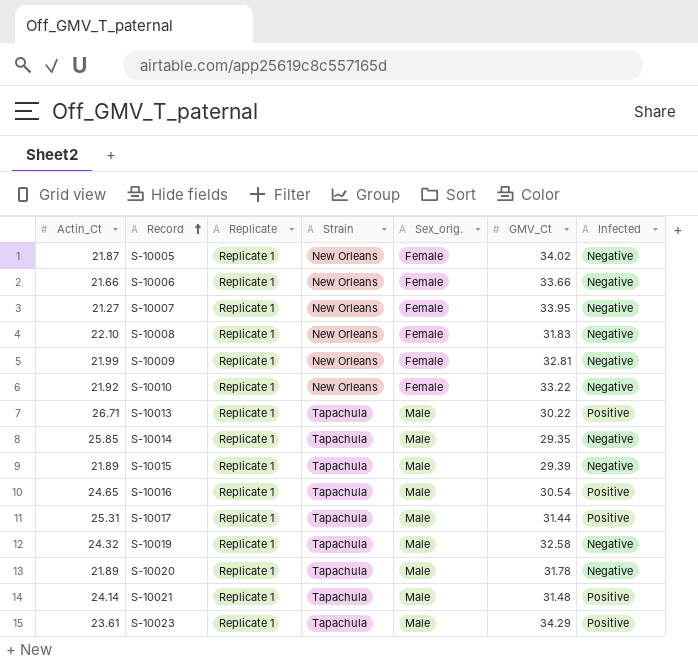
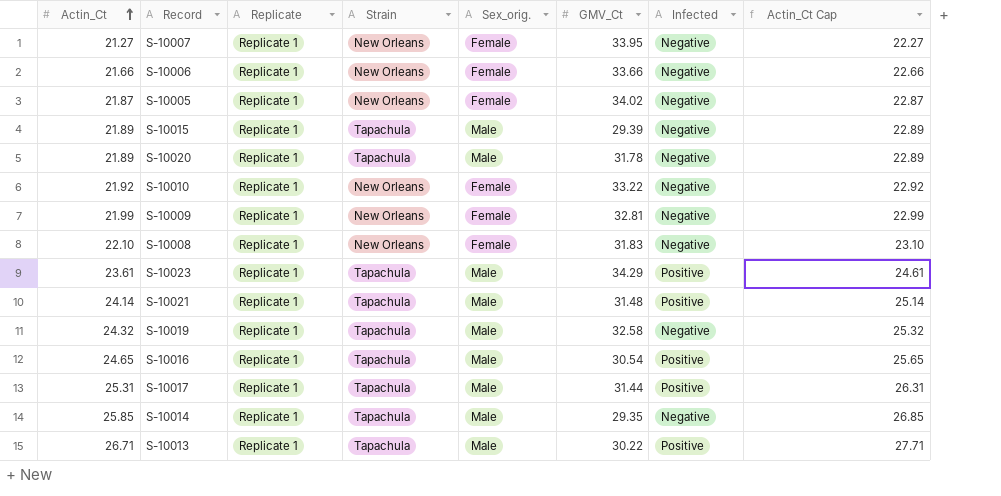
row order: Record ascending -> Actin_Ct ascending
column Actin_Ct Cap | formula: none -> [Actin_Ct] + 1

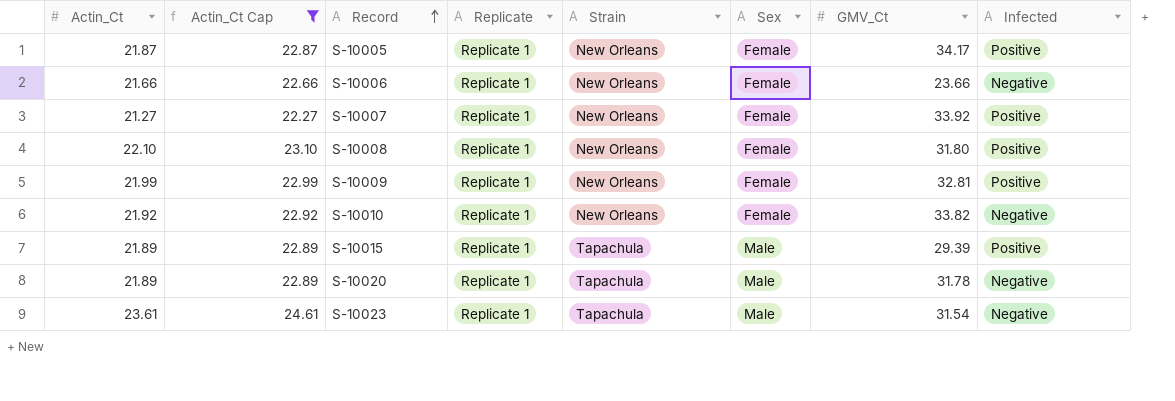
filter: none -> Actin_Ct Cap <= 24.61
row order: Actin_Ct ascending -> Record ascending
column Actin_Ct Cap | position: 8 -> 2
column name: Sex_orig. -> Sex
S-10005 | GMV_Ct: 34.02 -> 34.17
S-10005 | Infected: Negative -> Positive
S-10006 | GMV_Ct: 33.66 -> 23.66
S-10007 | GMV_Ct: 33.95 -> 33.92
S-10007 | Infected: Negative -> Positive
S-10008 | GMV_Ct: 31.83 -> 31.80
S-10008 | Infected: Negative -> Positive
S-10009 | Infected: Negative -> Positive
S-10010 | GMV_Ct: 33.22 -> 33.82
S-10015 | Infected: Negative -> Positive
S-10023 | GMV_Ct: 34.29 -> 31.54
S-10023 | Infected: Positive -> Negative

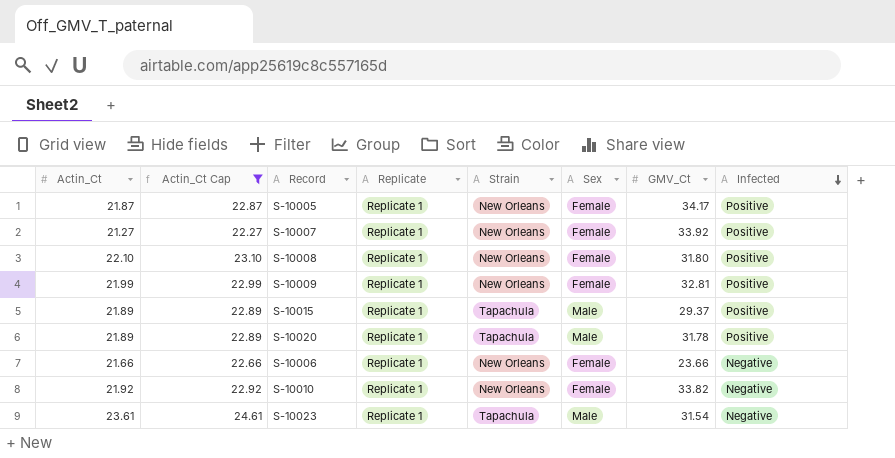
row order: Record ascending -> Infected descending
S-10015 | GMV_Ct: 29.39 -> 29.37
S-10020 | Infected: Negative -> Positive

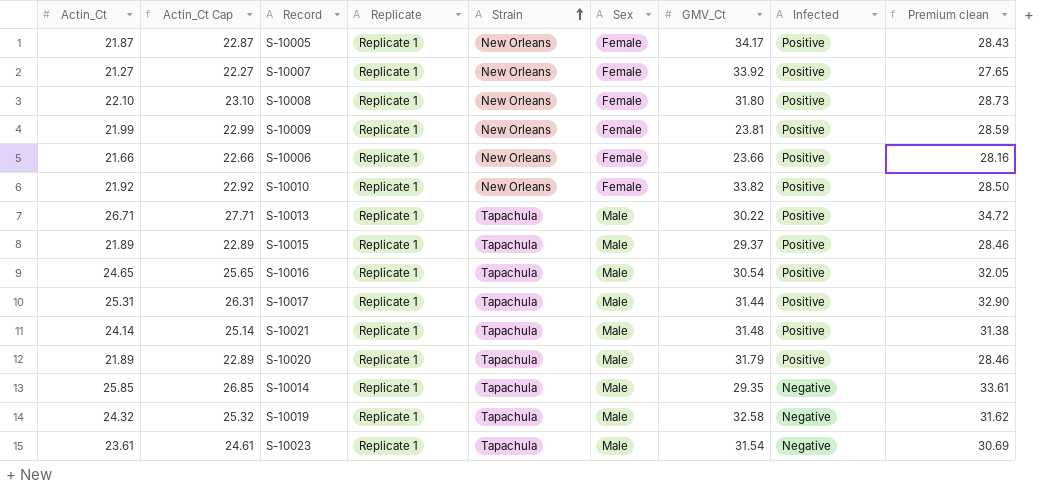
filter: Actin_Ct Cap <= 24.61 -> none
row order: Infected descending -> Strain ascending
column Premium clean | formula: none -> [Actin_Ct] * 1.3
S-10009 | GMV_Ct: 32.81 -> 23.81
S-10006 | Infected: Negative -> Positive
S-10010 | Infected: Negative -> Positive
S-10020 | GMV_Ct: 31.78 -> 31.79

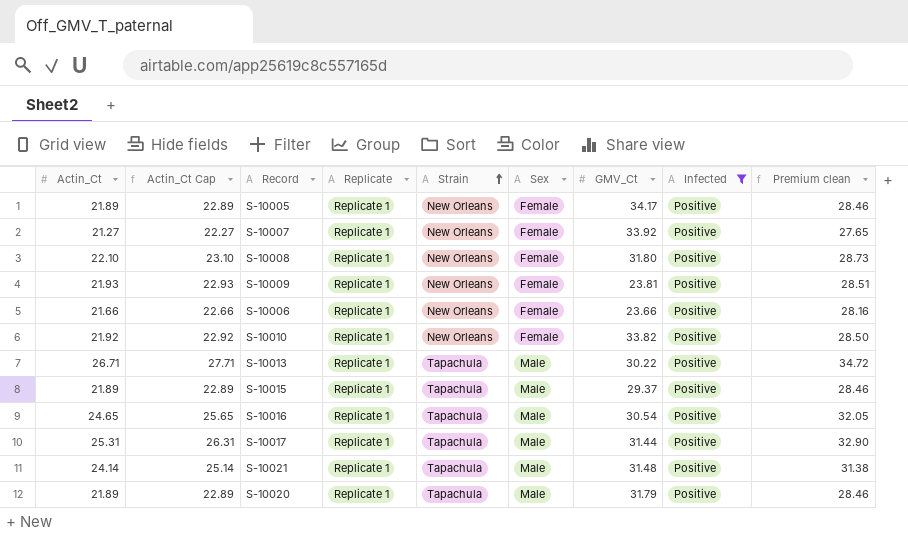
filter: none -> Infected = Positive
S-10005 | Actin_Ct: 21.87 -> 21.89
S-10005 | Actin_Ct Cap: 22.87 -> 22.89
S-10005 | Premium clean: 28.43 -> 28.46
S-10009 | Actin_Ct: 21.99 -> 21.93
S-10009 | Actin_Ct Cap: 22.99 -> 22.93
S-10009 | Premium clean: 28.59 -> 28.51

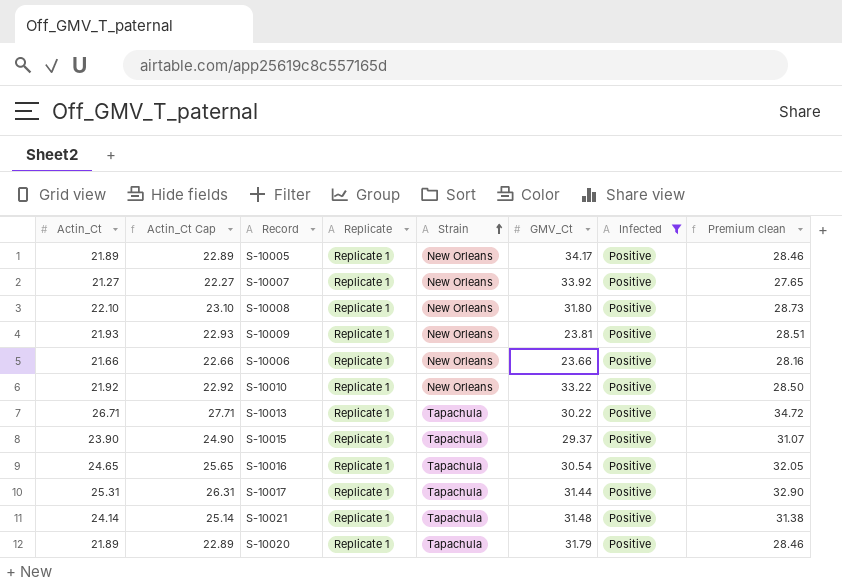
column Sex | position: 6 -> none
S-10010 | GMV_Ct: 33.82 -> 33.22
S-10015 | Actin_Ct: 21.89 -> 23.90
S-10015 | Actin_Ct Cap: 22.89 -> 24.90
S-10015 | Premium clean: 28.46 -> 31.07

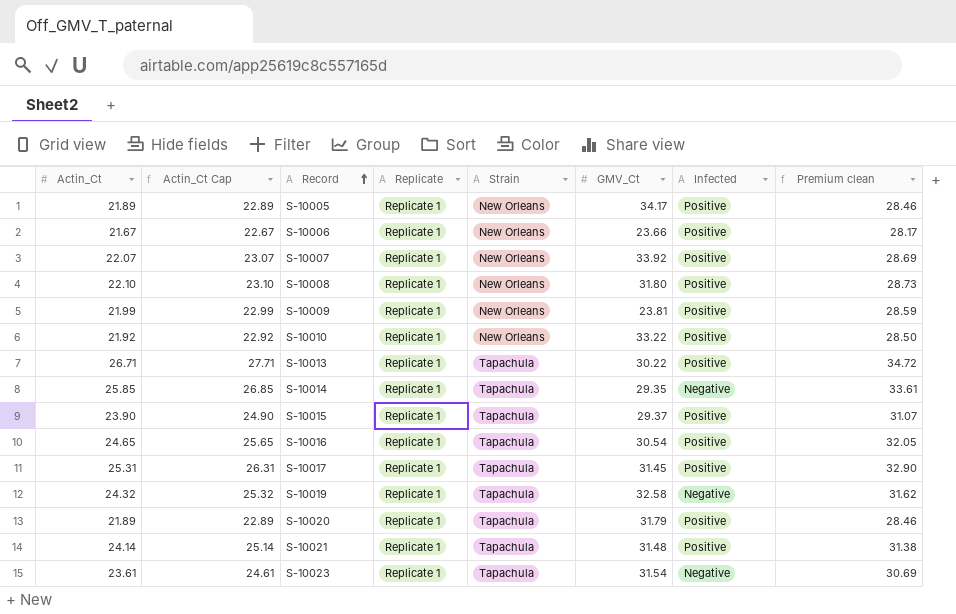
filter: Infected = Positive -> none
row order: Strain ascending -> Record ascending
S-10006 | Actin_Ct: 21.66 -> 21.67
S-10006 | Actin_Ct Cap: 22.66 -> 22.67
S-10006 | Premium clean: 28.16 -> 28.17
S-10007 | Actin_Ct: 21.27 -> 22.07
S-10007 | Actin_Ct Cap: 22.27 -> 23.07
S-10007 | Premium clean: 27.65 -> 28.69
S-10009 | Actin_Ct: 21.93 -> 21.99
S-10009 | Actin_Ct Cap: 22.93 -> 22.99
S-10009 | Premium clean: 28.51 -> 28.59
S-10017 | GMV_Ct: 31.44 -> 31.45

